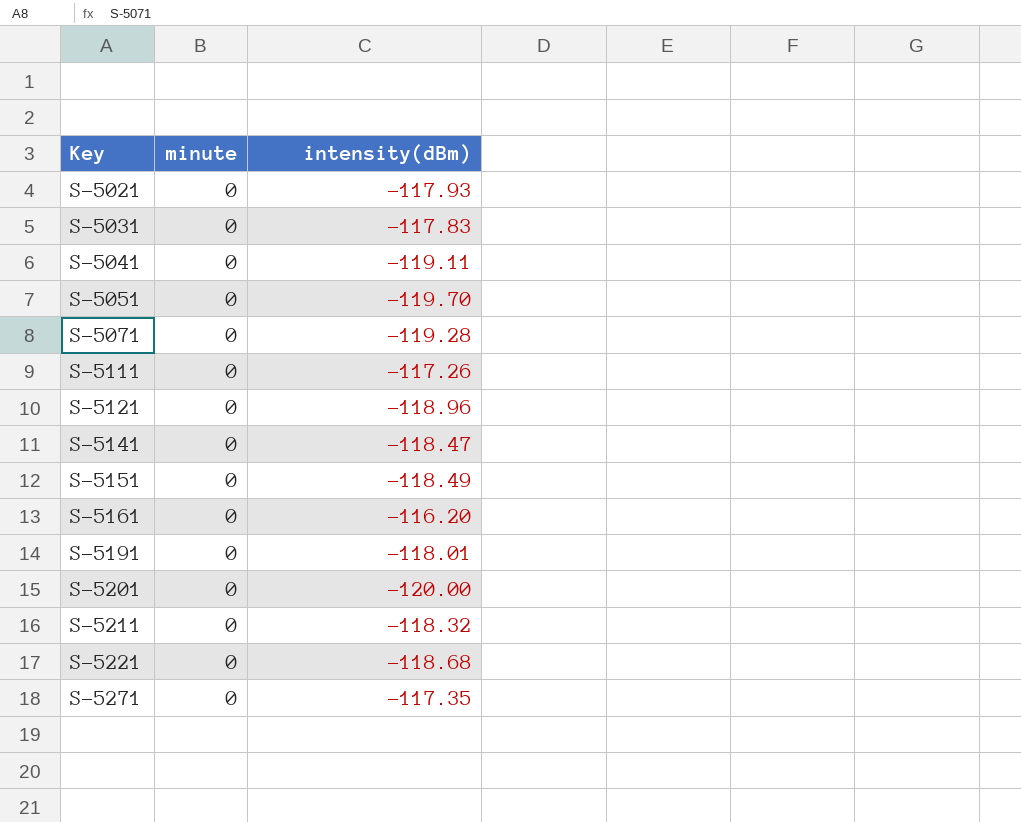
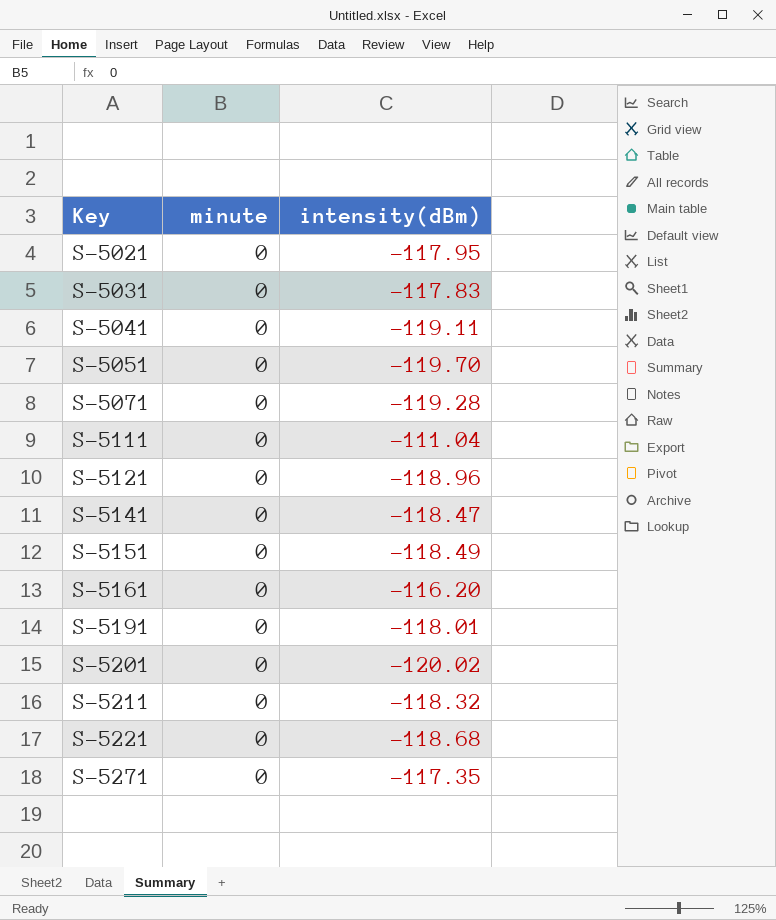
S-5021 | intensity(dBm): -117.93 -> -117.95
S-5111 | intensity(dBm): -117.26 -> -111.04
S-5201 | intensity(dBm): -120.00 -> -120.02

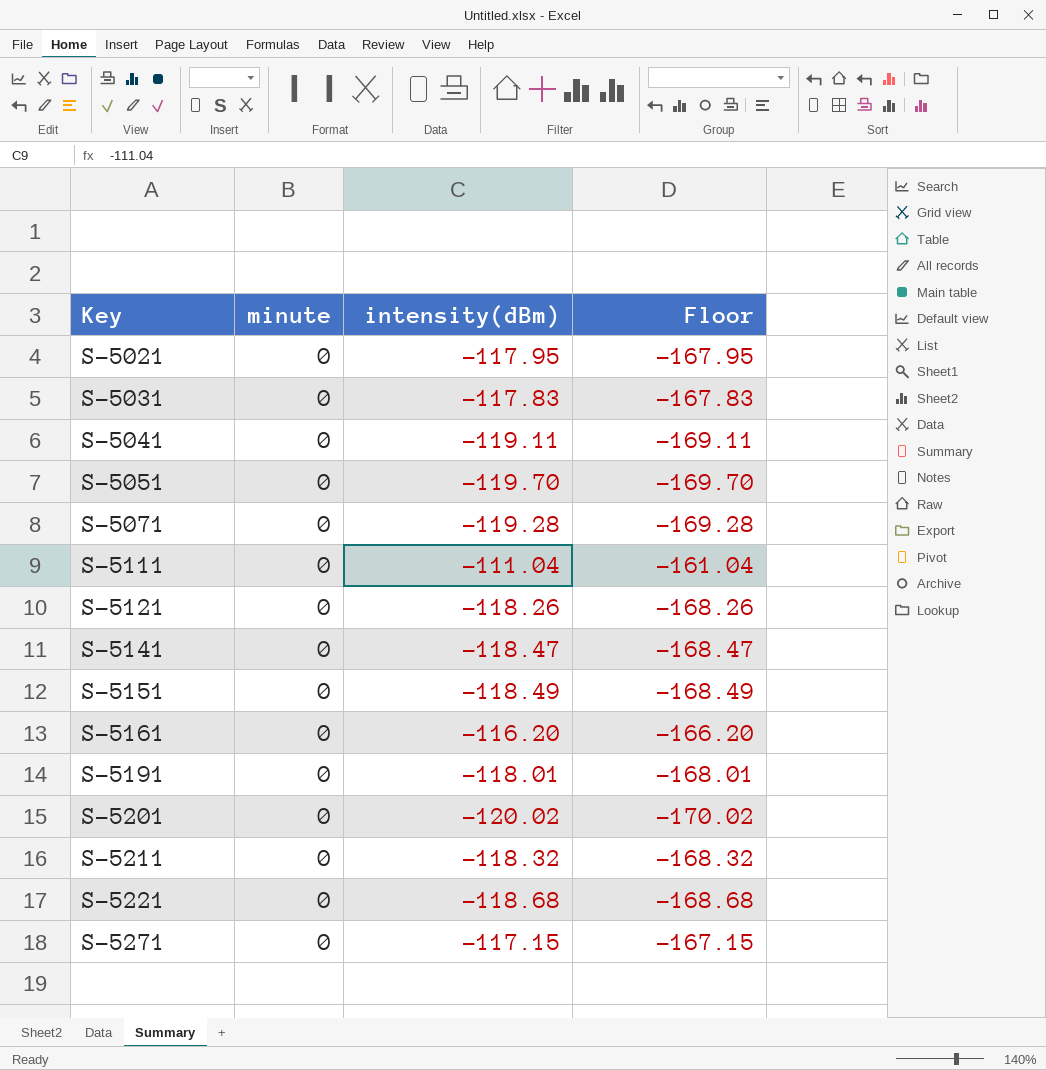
column Floor | formula: none -> [intensity(dBm)] - 50
S-5121 | intensity(dBm): -118.96 -> -118.26
S-5271 | intensity(dBm): -117.35 -> -117.15

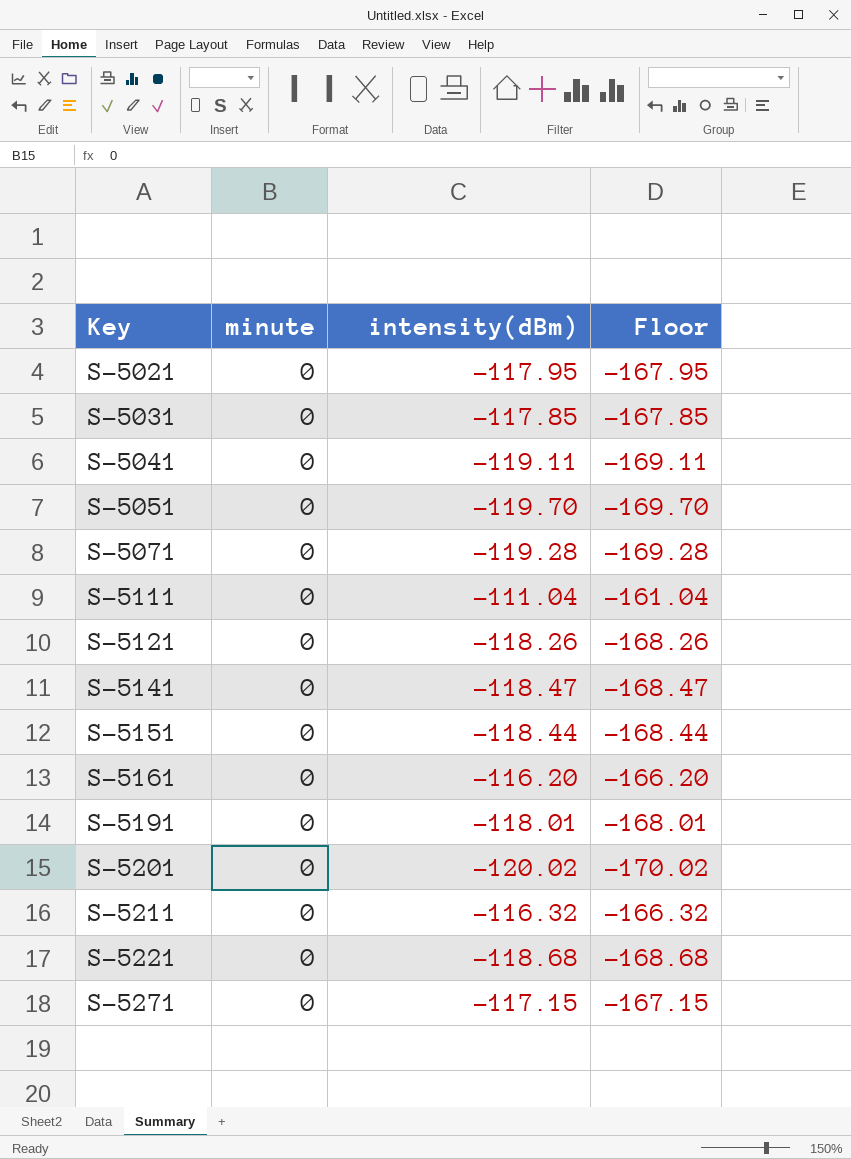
S-5031 | intensity(dBm): -117.83 -> -117.85
S-5031 | Floor: -167.83 -> -167.85
S-5151 | intensity(dBm): -118.49 -> -118.44
S-5151 | Floor: -168.49 -> -168.44
S-5211 | intensity(dBm): -118.32 -> -116.32
S-5211 | Floor: -168.32 -> -166.32

